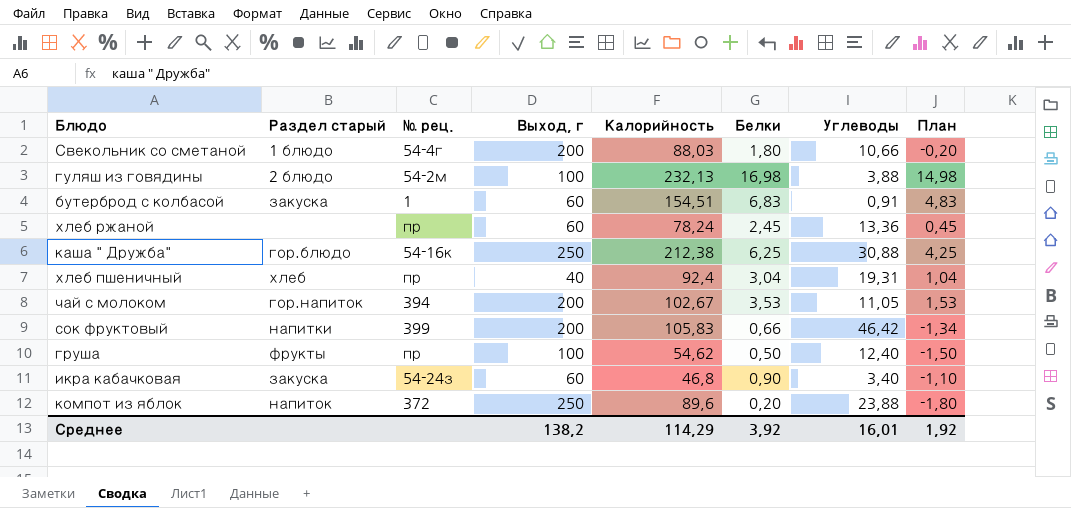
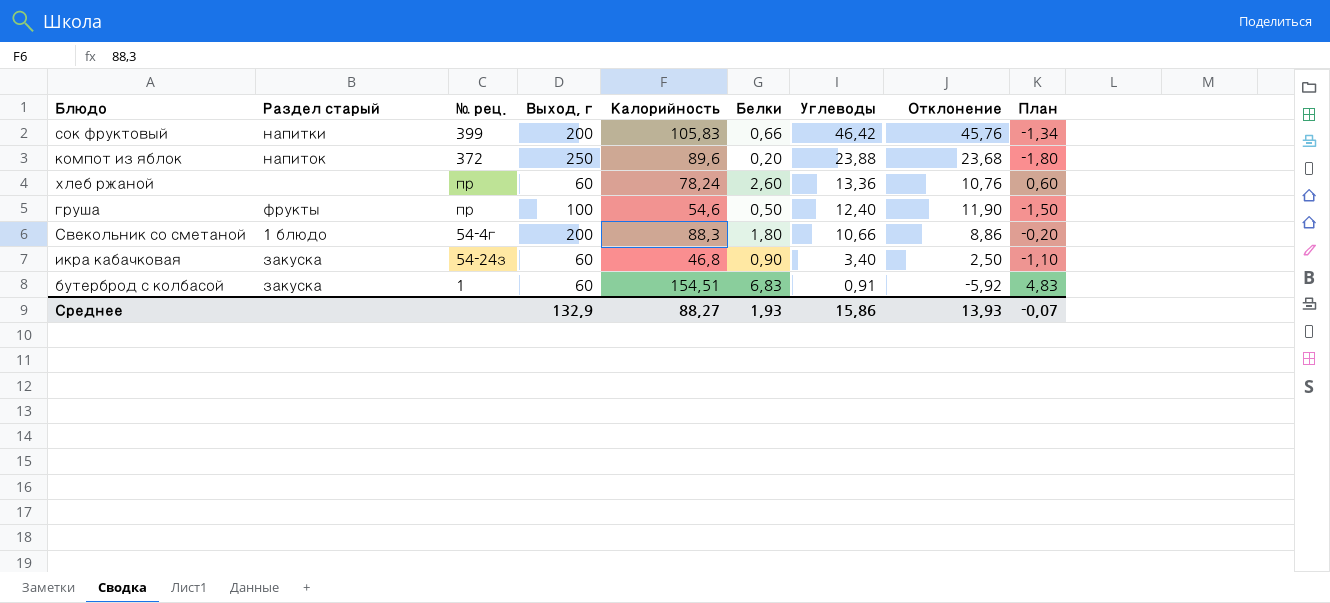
row order: none -> Углеводы descending
column Отклонение | formula: none -> [Углеводы] - [Белки]
row гуляш из говядины: 2 блюдо | 54-2м | 100 | 232,13 | 16,98 | 3,88 | 14,98 -> none
row каша " Дружба": гор.блюдо | 54-16к | 250 | 212,38 | 6,25 | 30,88 | 4,25 -> none
row хлеб пшеничный: хлеб | пр | 40 | 92,4 | 3,04 | 19,31 | 1,04 -> none
row чай с молоком: гор.напиток | 394 | 200 | 102,67 | 3,53 | 11,05 | 1,53 -> none
хлеб ржаной | Белки: 2,45 -> 2,60
хлеб ржаной | План: 0,45 -> 0,60
груша | Калорийность: 54,62 -> 54,6
Свекольник со сметаной | Калорийность: 88,03 -> 88,3
Среднее | Выход, г: 138,2 -> 132,9
Среднее | Калорийность: 114,29 -> 88,27
Среднее | Белки: 3,92 -> 1,93
Среднее | Углеводы: 16,01 -> 15,86
Среднее | План: 1,92 -> -0,07

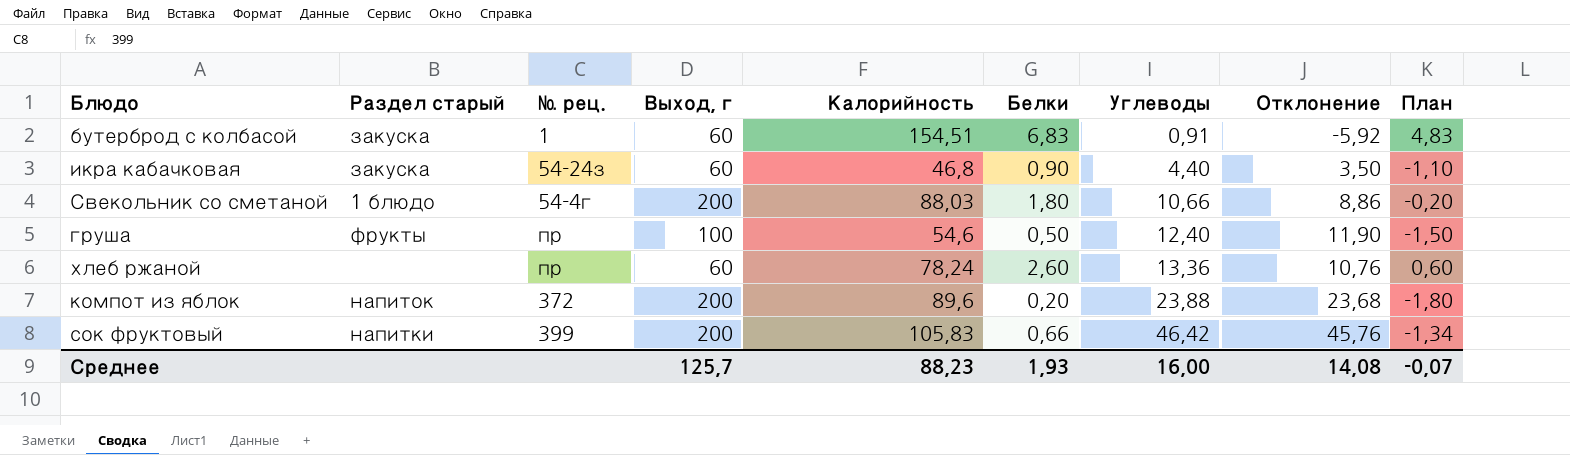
row order: Углеводы descending -> Углеводы ascending
икра кабачковая | Углеводы: 3,40 -> 4,40
икра кабачковая | Отклонение: 2,50 -> 3,50
Свекольник со сметаной | Калорийность: 88,3 -> 88,03
компот из яблок | Выход, г: 250 -> 200
Среднее | Выход, г: 132,9 -> 125,7
Среднее | Калорийность: 88,27 -> 88,23
Среднее | Углеводы: 15,86 -> 16,00
Среднее | Отклонение: 13,93 -> 14,08

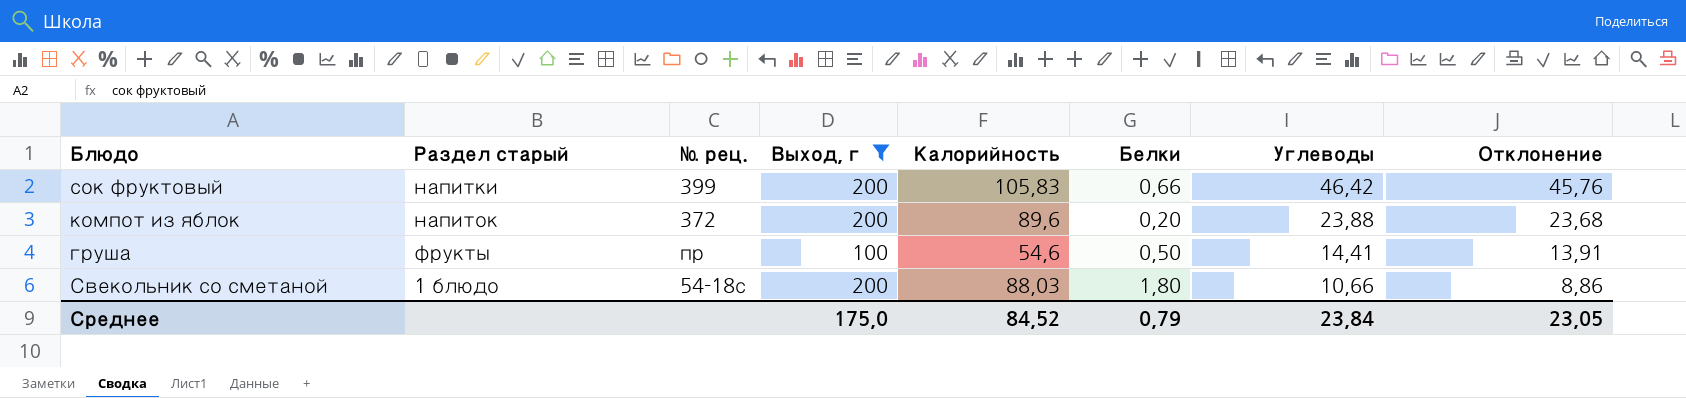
filter: none -> Выход, г != 60
row order: Углеводы ascending -> Углеводы descending
column План | formula: [Белки] - 2 -> none
груша | Углеводы: 12,40 -> 14,41
груша | Отклонение: 11,90 -> 13,91
Свекольник со сметаной | № рец.: 54-4г -> 54-18с
Среднее | Выход, г: 125,7 -> 175,0
Среднее | Калорийность: 88,23 -> 84,52
Среднее | Белки: 1,93 -> 0,79
Среднее | Углеводы: 16,00 -> 23,84
Среднее | Отклонение: 14,08 -> 23,05

